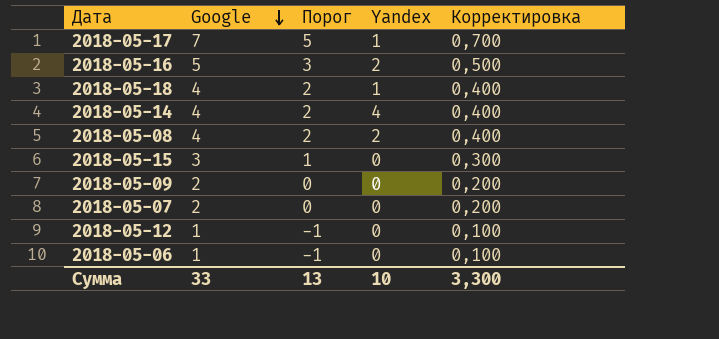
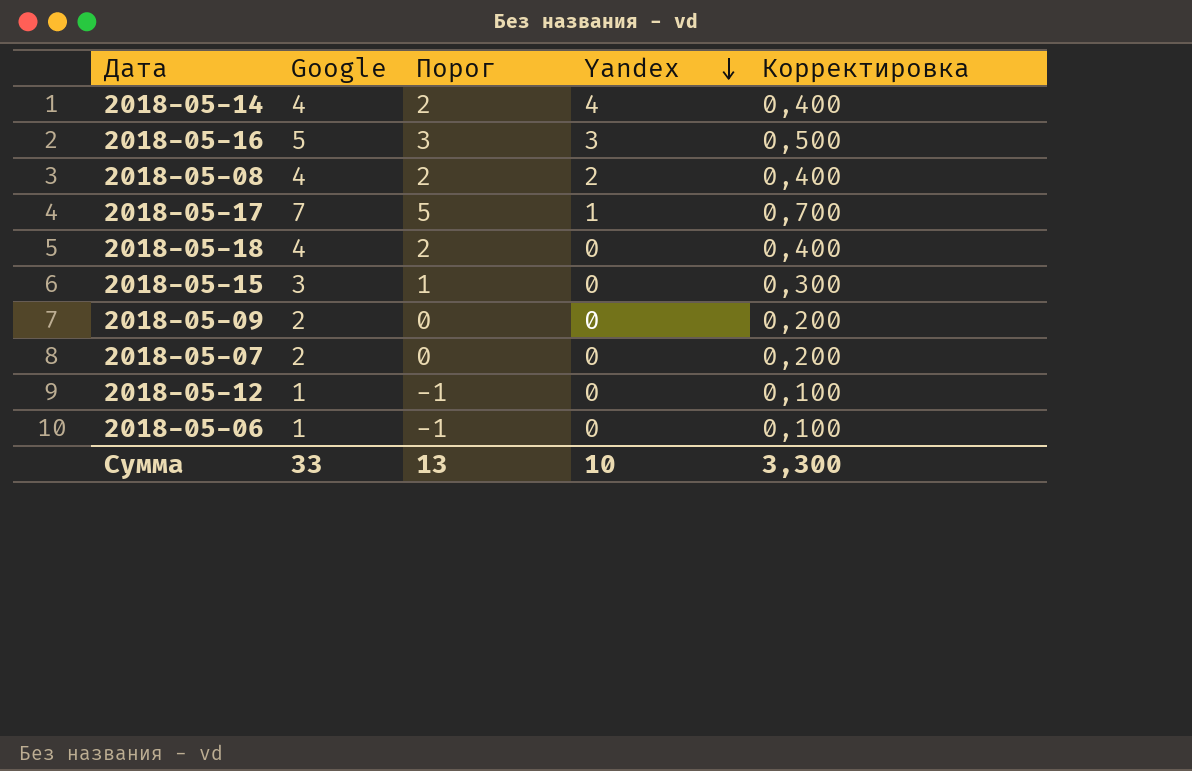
row order: Google descending -> Yandex descending
2018-05-16 | Yandex: 2 -> 3
2018-05-18 | Yandex: 1 -> 0

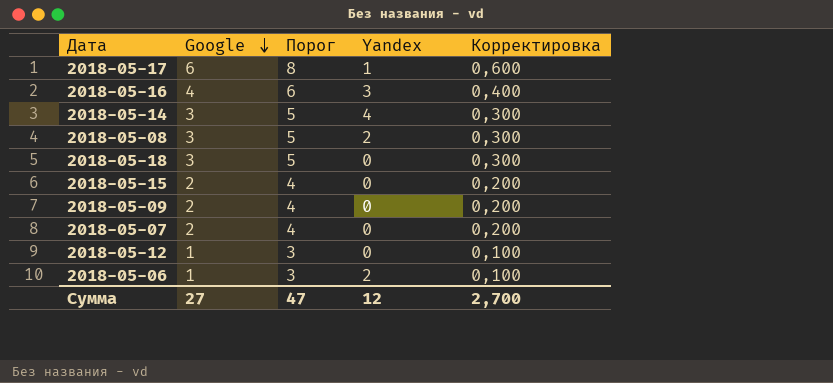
row order: Yandex descending -> Google descending
column Порог | formula: [Google] - 2 -> [Google] + 2
2018-05-17 | Google: 7 -> 6
2018-05-17 | Корректировка: 0,700 -> 0,600
2018-05-16 | Google: 5 -> 4
2018-05-16 | Корректировка: 0,500 -> 0,400
2018-05-14 | Google: 4 -> 3
2018-05-14 | Корректировка: 0,400 -> 0,300
2018-05-08 | Google: 4 -> 3
2018-05-08 | Корректировка: 0,400 -> 0,300
2018-05-18 | Google: 4 -> 3
2018-05-18 | Корректировка: 0,400 -> 0,300
2018-05-15 | Google: 3 -> 2
2018-05-15 | Корректировка: 0,300 -> 0,200
2018-05-06 | Yandex: 0 -> 2
Сумма | Google: 33 -> 27
Сумма | Порог: 13 -> 47
Сумма | Yandex: 10 -> 12
Сумма | Корректировка: 3,300 -> 2,700

